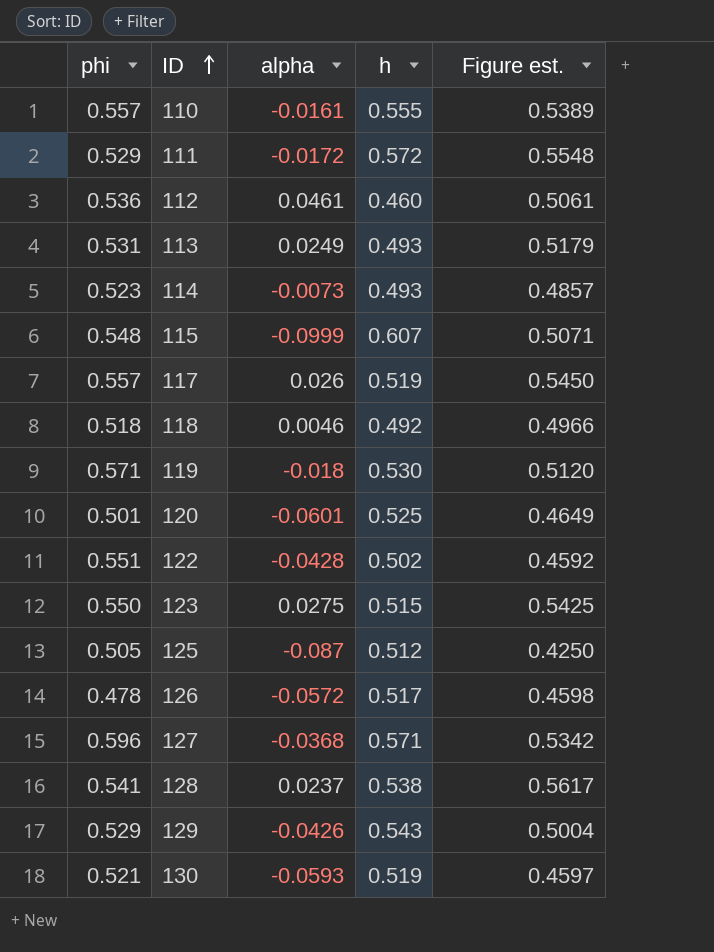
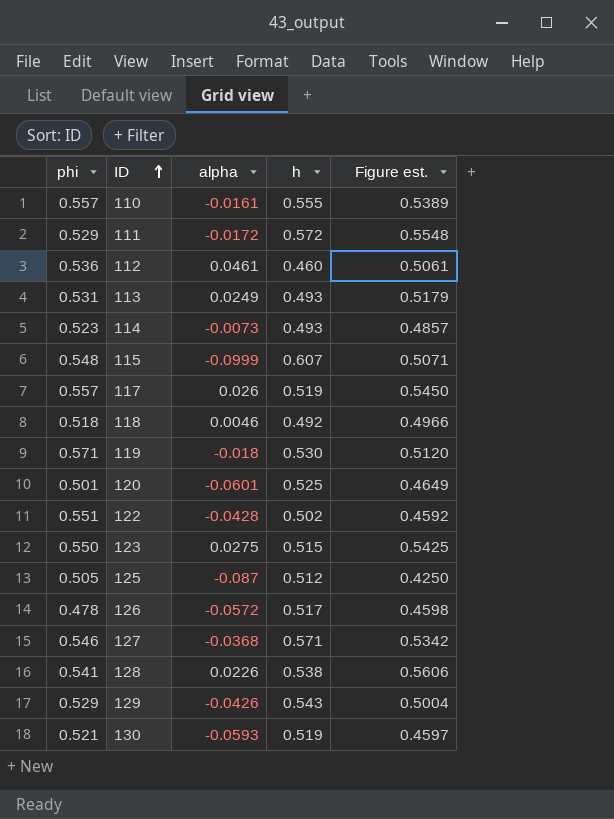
127 | phi: 0.596 -> 0.546
128 | alpha: 0.0237 -> 0.0226
128 | Figure est.: 0.5617 -> 0.5606

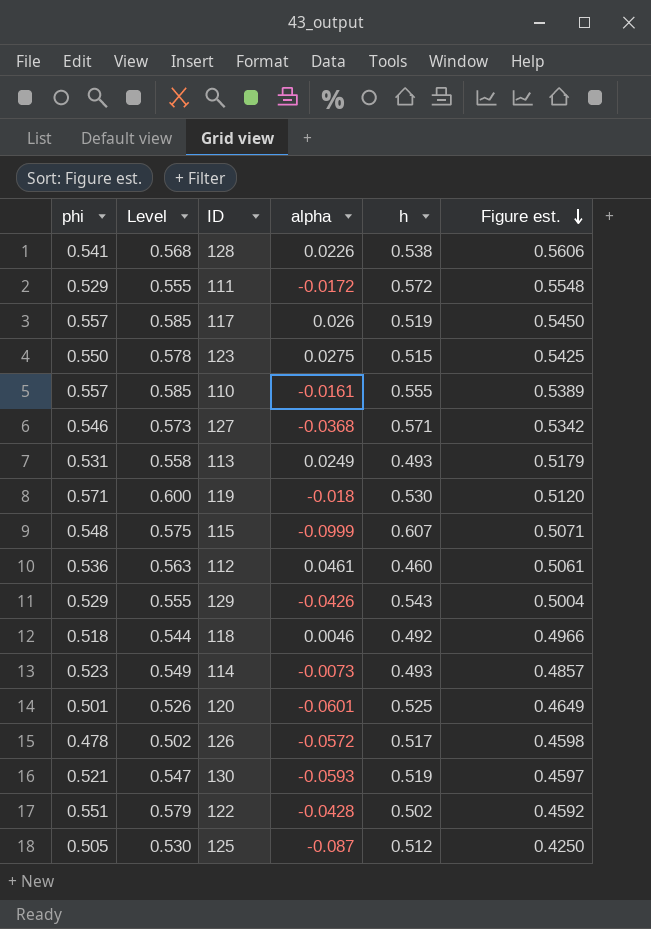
row order: ID ascending -> Figure est. descending
column Level | formula: none -> [phi] * 1.05

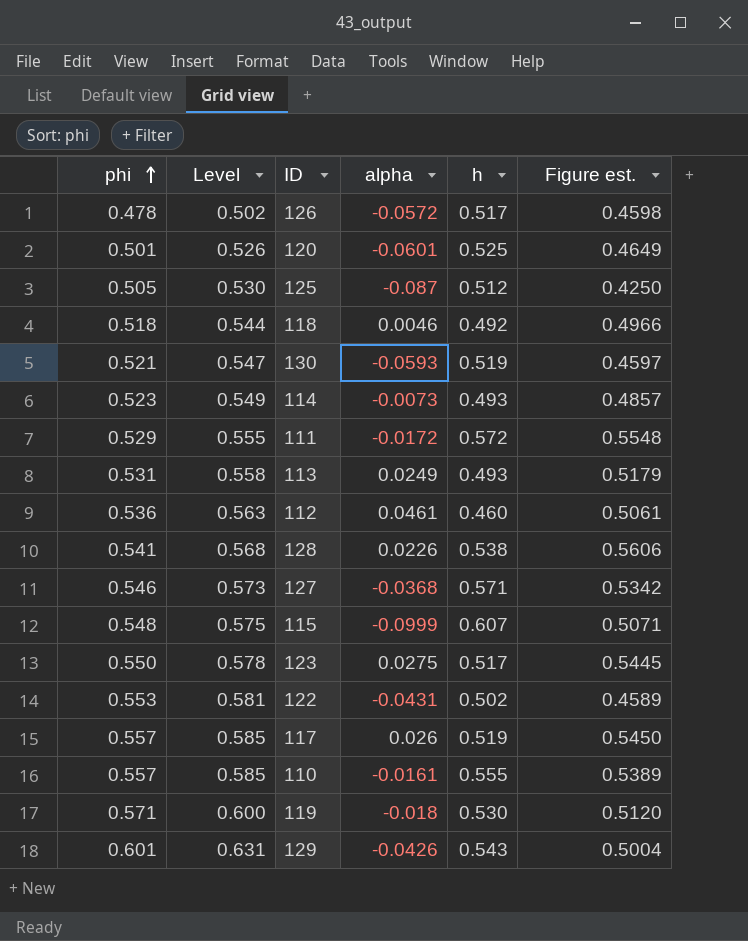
row order: Figure est. descending -> phi ascending
123 | h: 0.515 -> 0.517
123 | Figure est.: 0.5425 -> 0.5445
122 | phi: 0.551 -> 0.553
122 | Level: 0.579 -> 0.581
122 | alpha: -0.0428 -> -0.0431
122 | Figure est.: 0.4592 -> 0.4589
129 | phi: 0.529 -> 0.601
129 | Level: 0.555 -> 0.631

